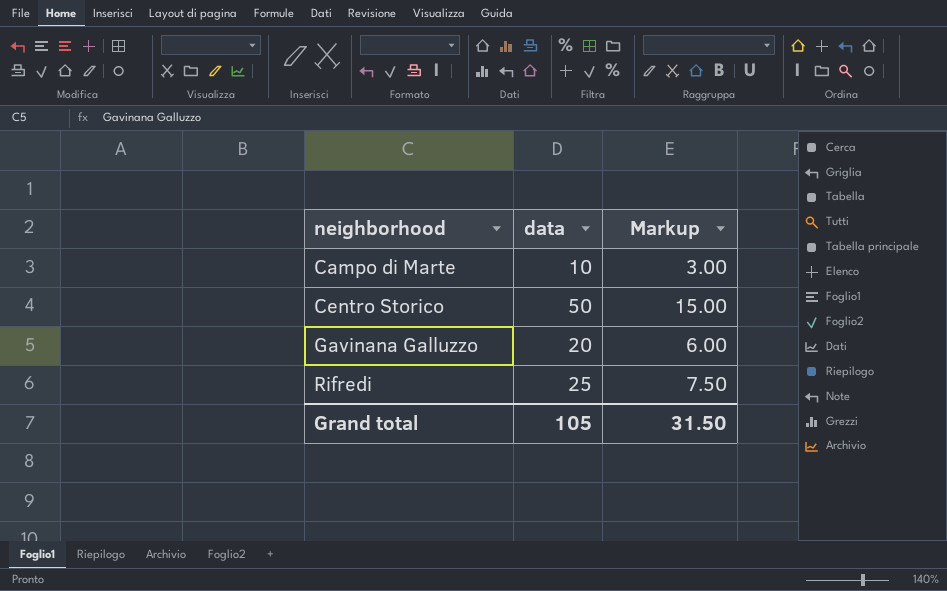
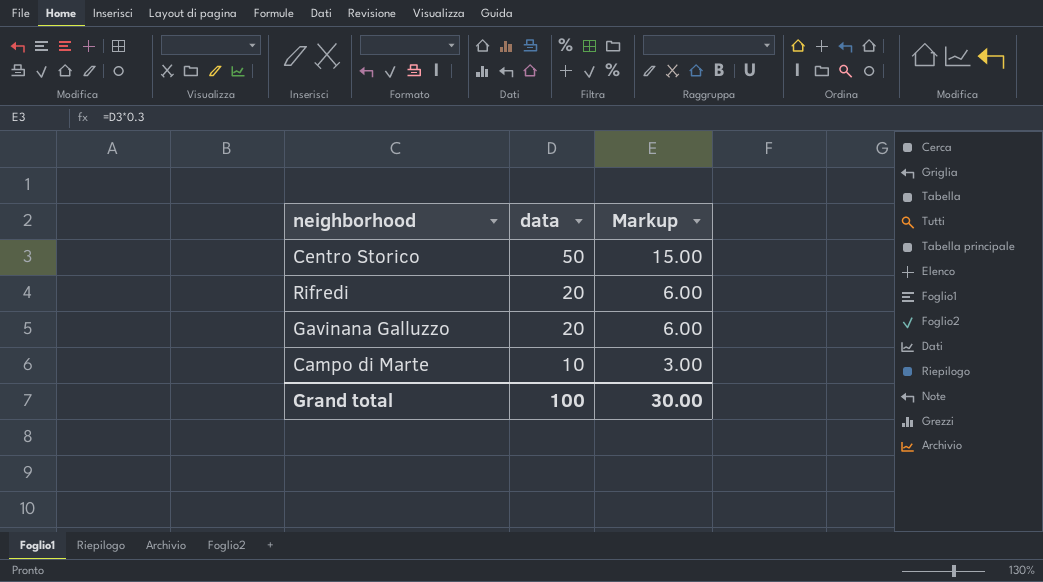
row order: neighborhood ascending -> data descending
Rifredi | data: 25 -> 20
Rifredi | Markup: 7.50 -> 6.00
Grand total | data: 105 -> 100
Grand total | Markup: 31.50 -> 30.00

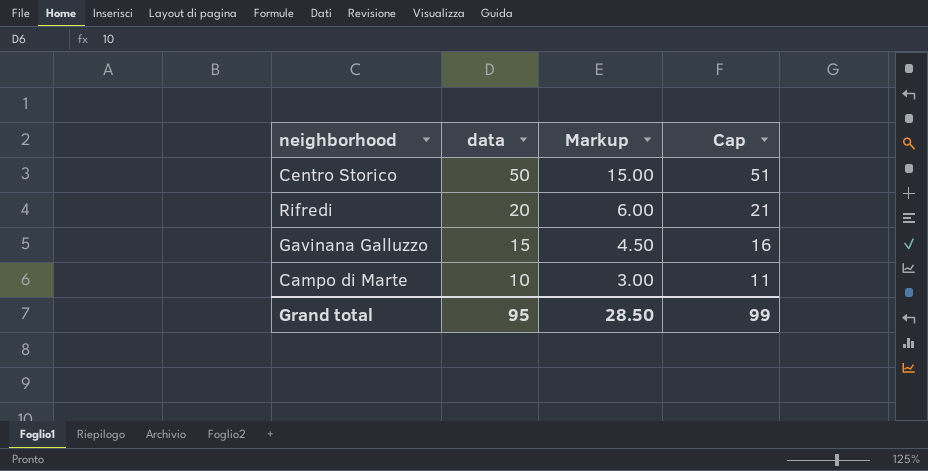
column Cap | formula: none -> [data] + 1
Gavinana Galluzzo | data: 20 -> 15
Gavinana Galluzzo | Markup: 6.00 -> 4.50
Grand total | data: 100 -> 95
Grand total | Markup: 30.00 -> 28.50

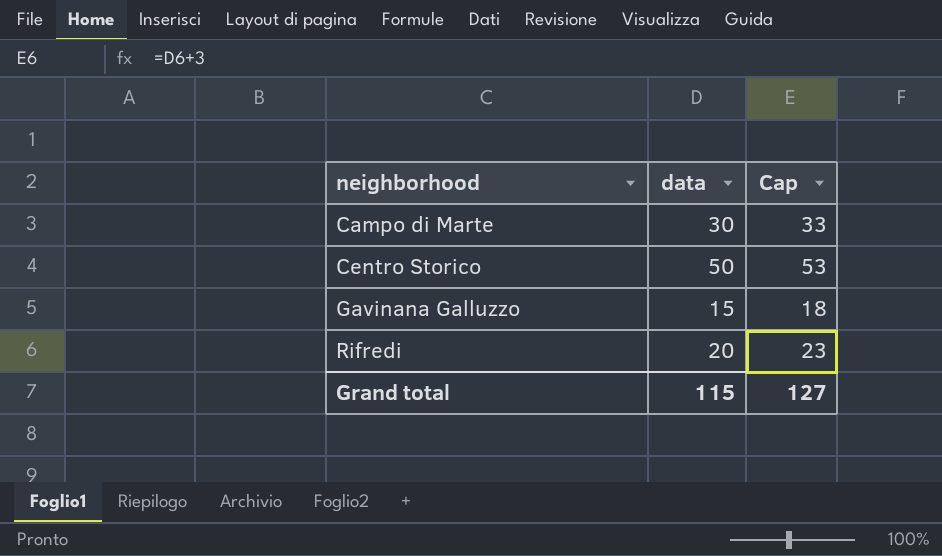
row order: data descending -> neighborhood ascending
column Markup | formula: [data] * 0.3 -> none
column Cap | formula: [data] + 1 -> [data] + 3
Campo di Marte | data: 10 -> 30
Grand total | data: 95 -> 115
Grand total | Cap: 99 -> 127

